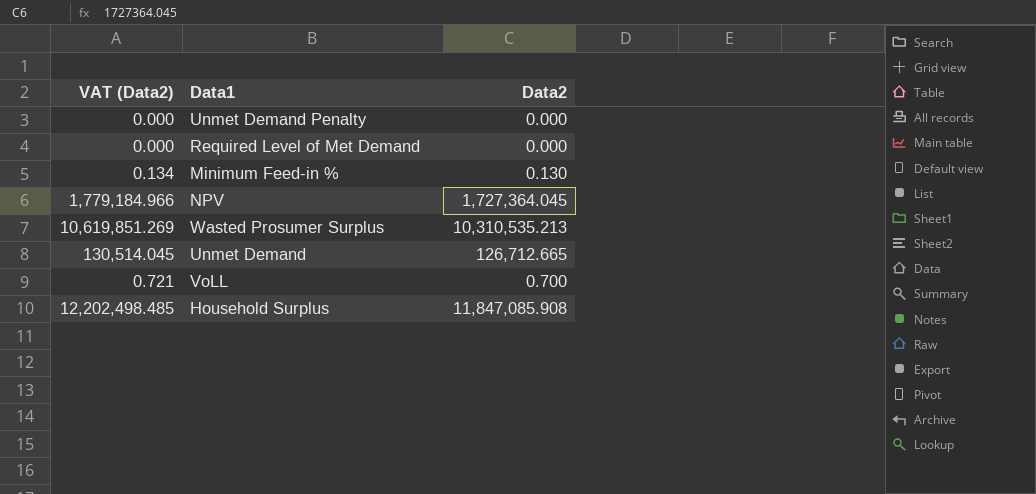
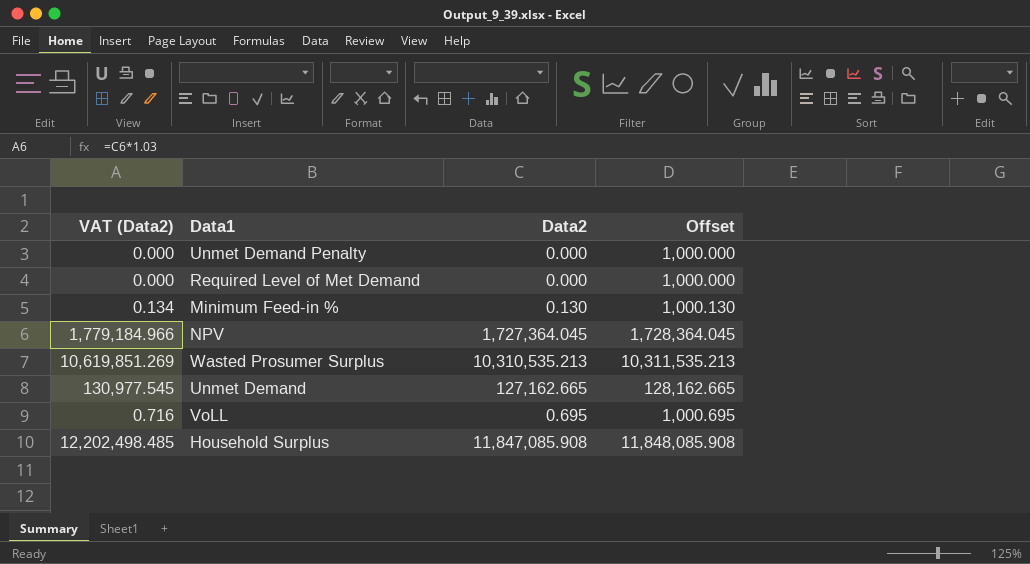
column Offset | formula: none -> [Data2] + 1000
Unmet Demand | VAT (Data2): 130,514.045 -> 130,977.545
Unmet Demand | Data2: 126,712.665 -> 127,162.665
VoLL | VAT (Data2): 0.721 -> 0.716
VoLL | Data2: 0.700 -> 0.695

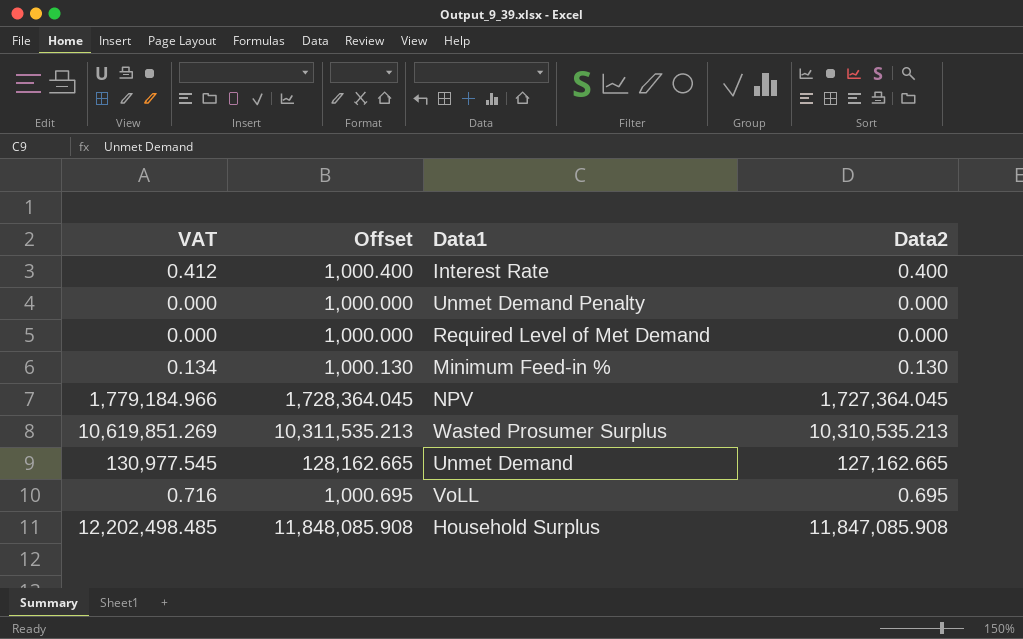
column name: VAT (Data2) -> VAT
column Offset | position: 4 -> 2
row Interest Rate: none -> 0.412 | 1,000.400 | 0.400

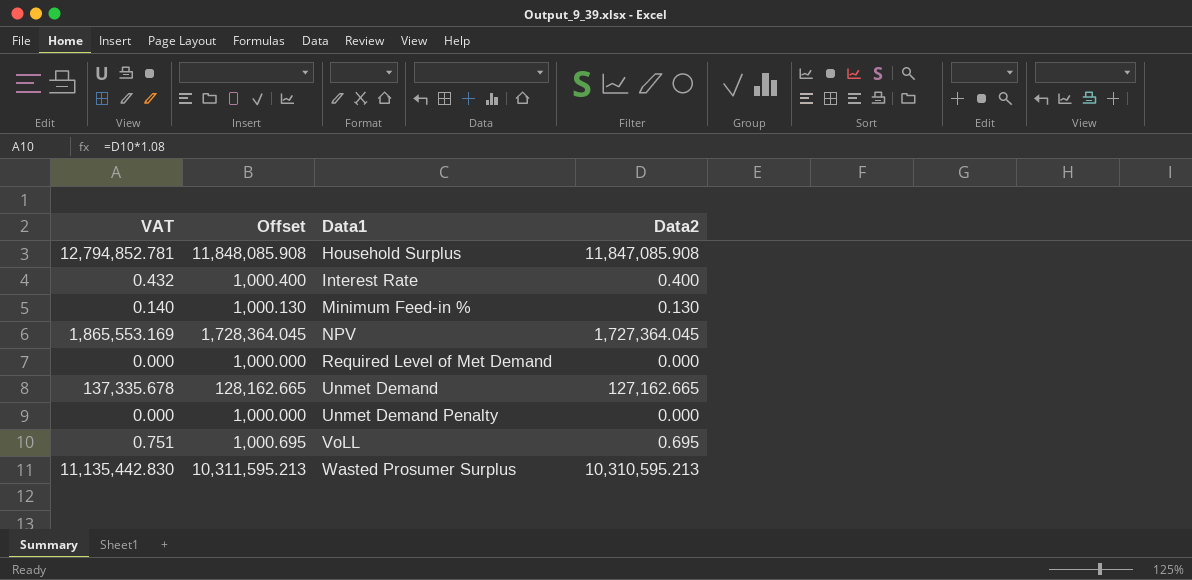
row order: none -> Data1 ascending
column VAT | formula: [Data2] * 1.03 -> [Data2] * 1.08
Wasted Prosumer Surplus | Offset: 10,311,535.213 -> 10,311,595.213
Wasted Prosumer Surplus | Data2: 10,310,535.213 -> 10,310,595.213

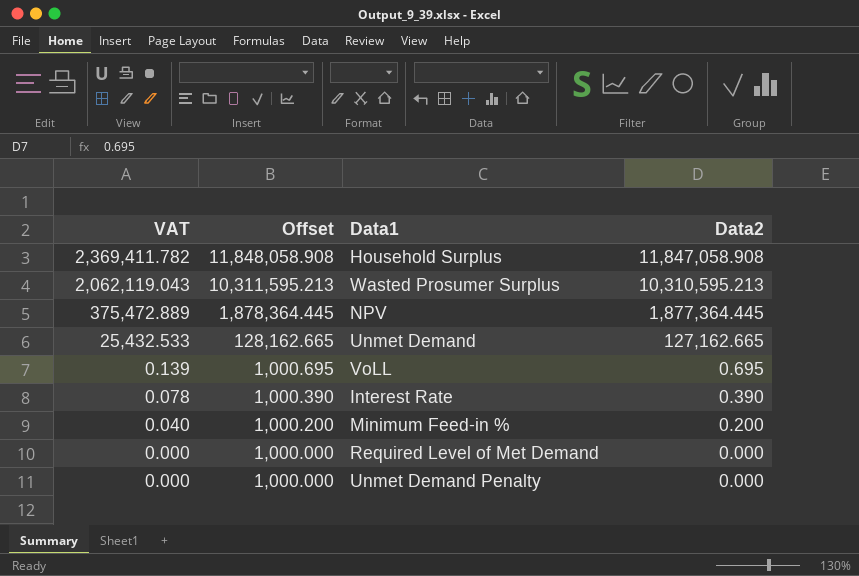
row order: Data1 ascending -> VAT descending
column VAT | formula: [Data2] * 1.08 -> [Data2] * 0.2
Household Surplus | Offset: 11,848,085.908 -> 11,848,058.908
Household Surplus | Data2: 11,847,085.908 -> 11,847,058.908
NPV | Offset: 1,728,364.045 -> 1,878,364.445
NPV | Data2: 1,727,364.045 -> 1,877,364.445
Interest Rate | Offset: 1,000.400 -> 1,000.390
Interest Rate | Data2: 0.400 -> 0.390
Minimum Feed-in % | Offset: 1,000.130 -> 1,000.200
Minimum Feed-in % | Data2: 0.130 -> 0.200

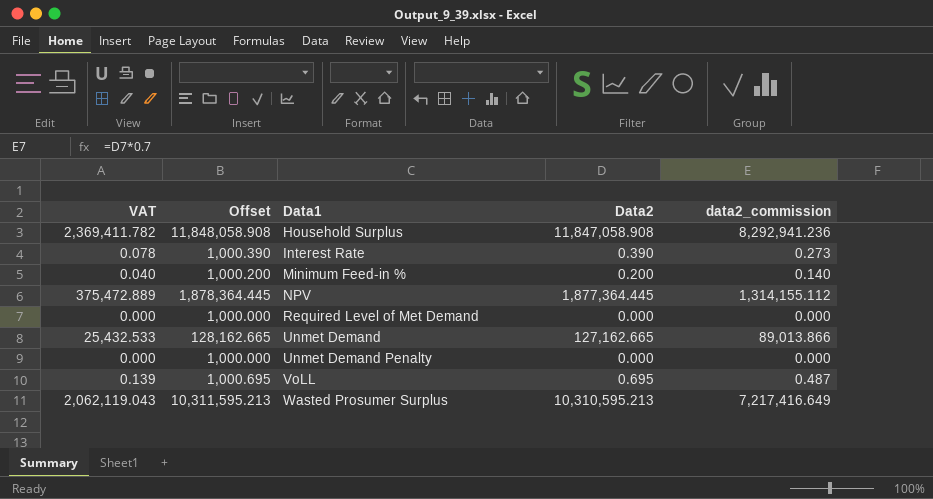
row order: VAT descending -> Data1 ascending
column data2_commission | formula: none -> [Data2] * 0.7

